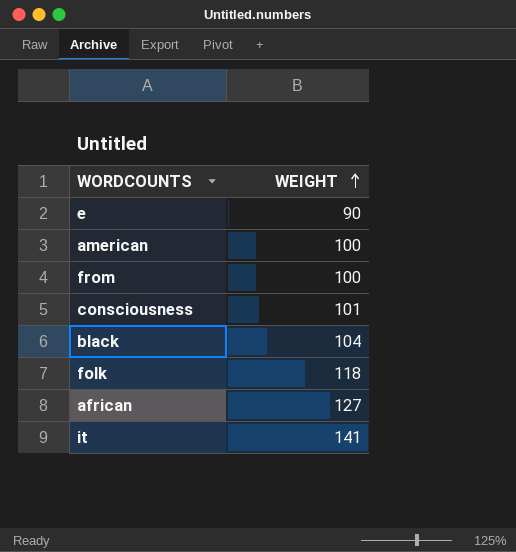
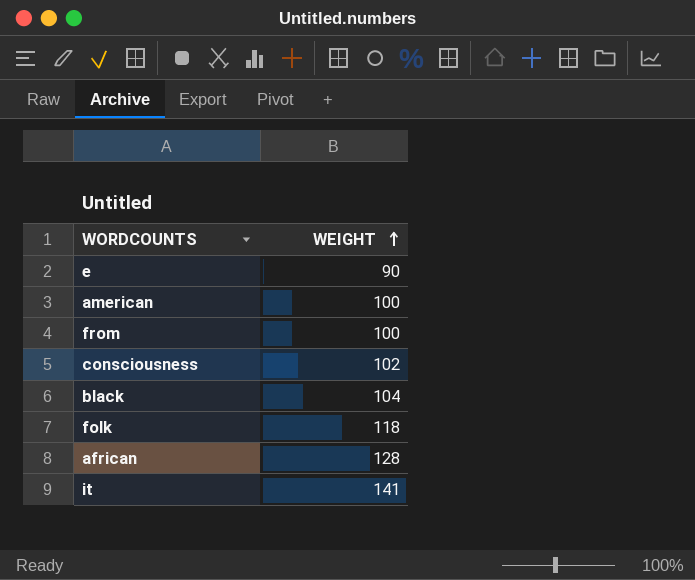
consciousness | WEIGHT: 101 -> 102
african | WEIGHT: 127 -> 128

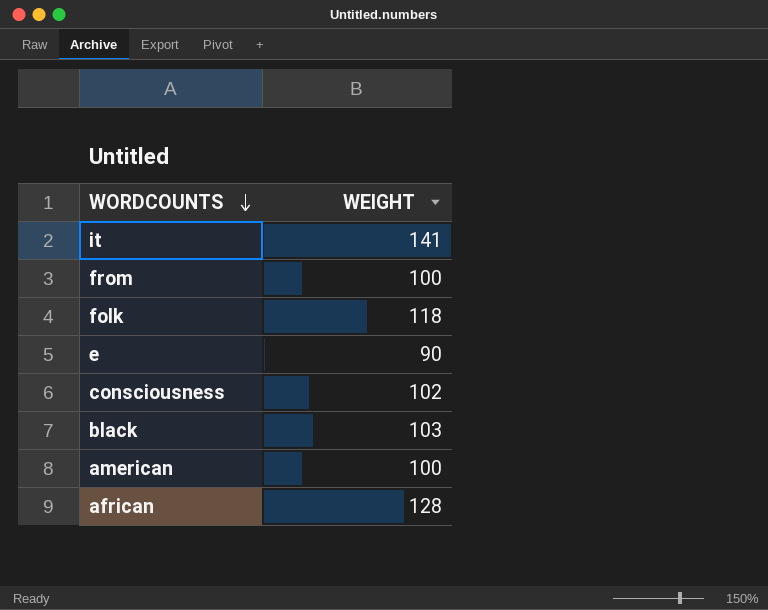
row order: WEIGHT ascending -> WORDCOUNTS descending
black | WEIGHT: 104 -> 103

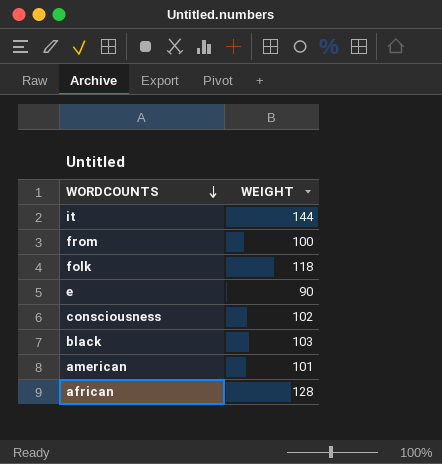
it | WEIGHT: 141 -> 144
american | WEIGHT: 100 -> 101

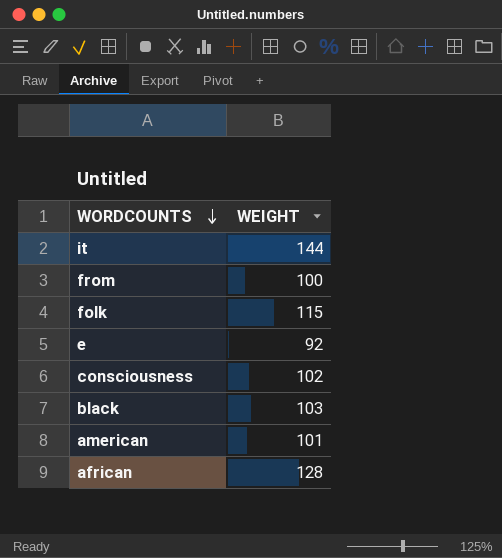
folk | WEIGHT: 118 -> 115
e | WEIGHT: 90 -> 92

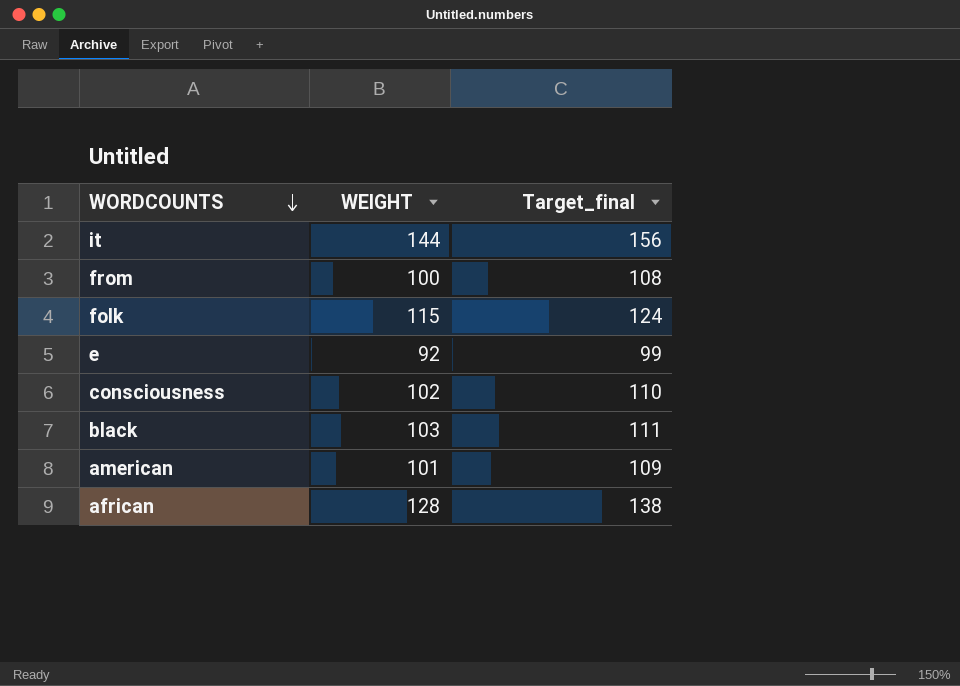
column Target_final | formula: none -> [WEIGHT] * 1.08

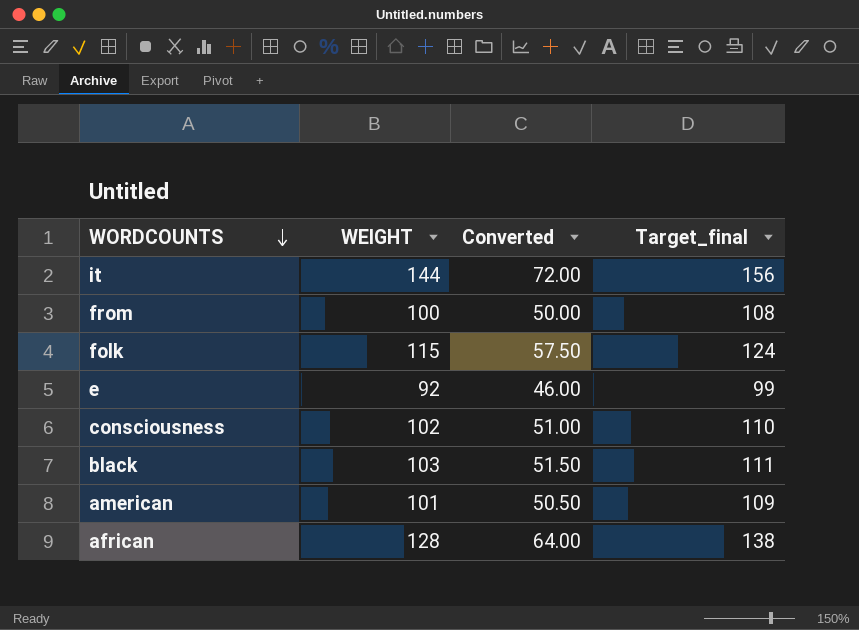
column Converted | formula: none -> [WEIGHT] * 0.5

